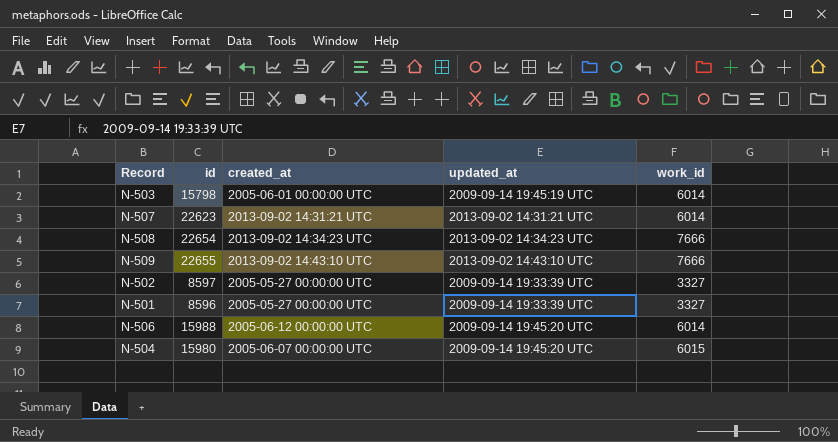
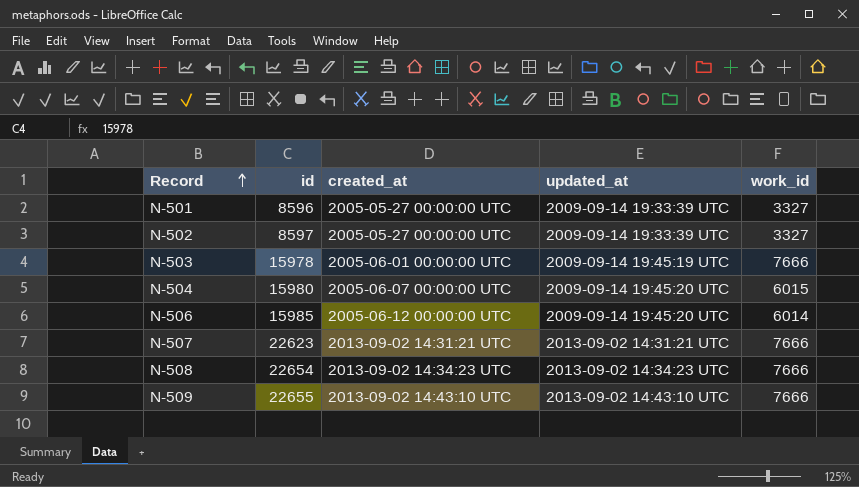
row order: none -> Record ascending
N-503 | id: 15798 -> 15978
N-503 | work_id: 6014 -> 7666
N-506 | id: 15988 -> 15985
N-507 | work_id: 6014 -> 7666

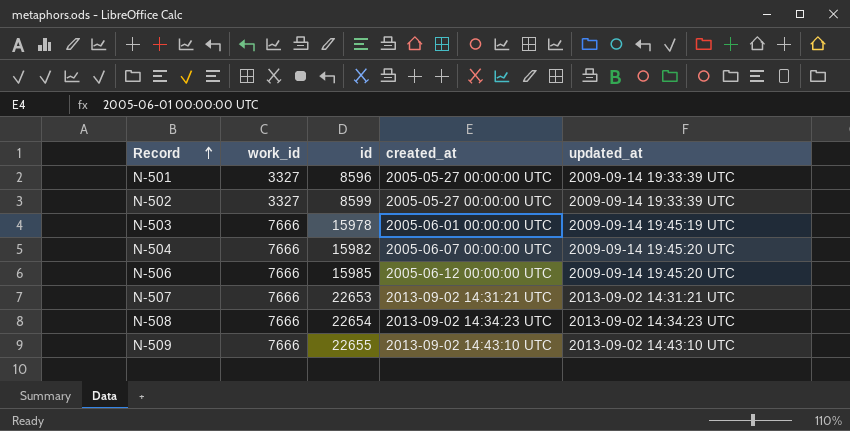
column work_id | position: 5 -> 2
N-502 | id: 8597 -> 8599
N-504 | work_id: 6015 -> 7666
N-504 | id: 15980 -> 15982
N-506 | work_id: 6014 -> 7666
N-507 | id: 22623 -> 22653

